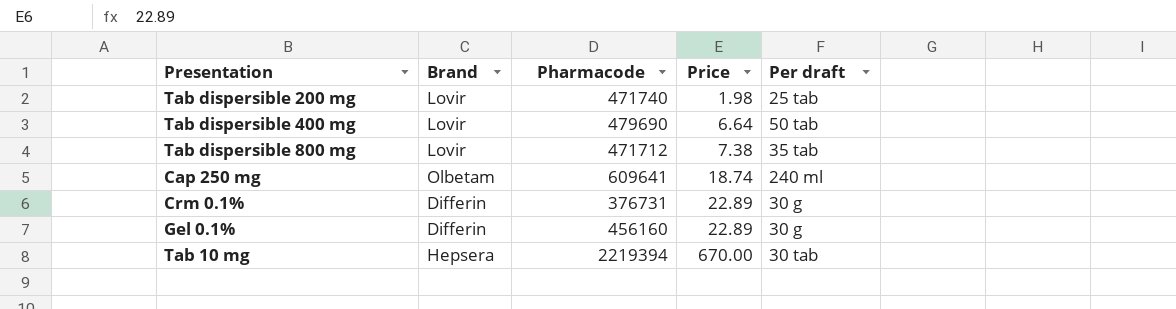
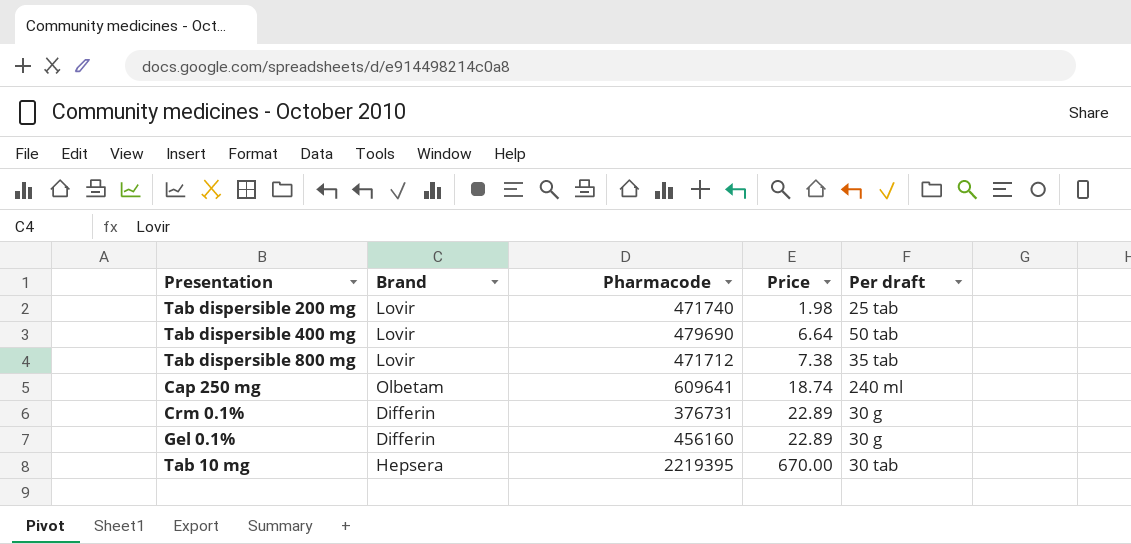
Tab 10 mg | Pharmacode: 2219394 -> 2219395

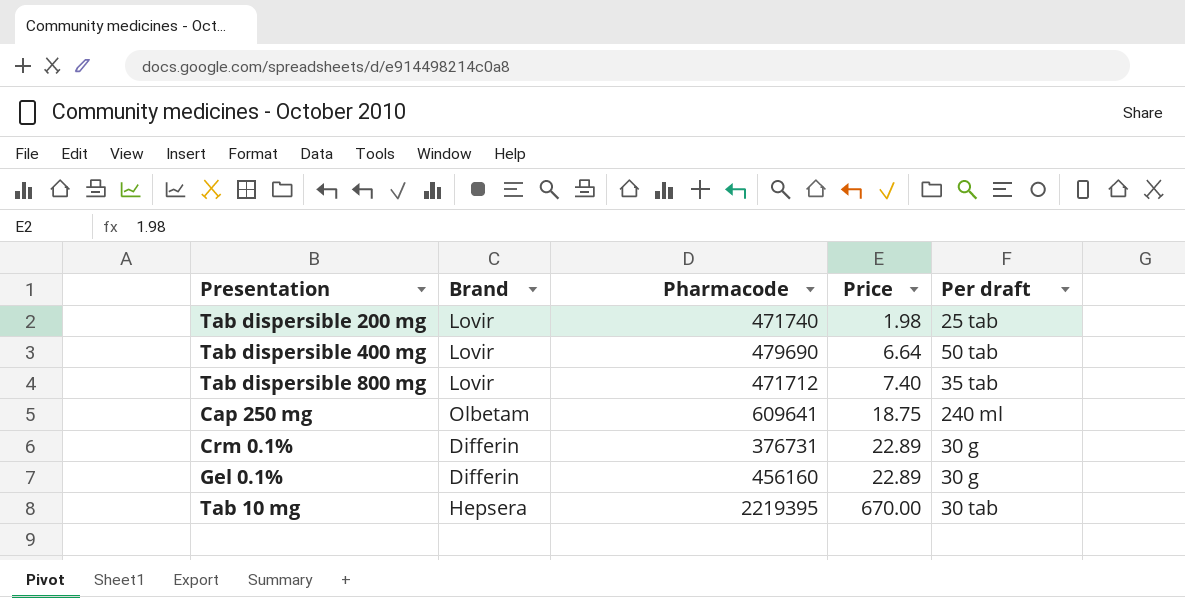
Tab dispersible 800 mg | Price: 7.38 -> 7.40
Cap 250 mg | Price: 18.74 -> 18.75

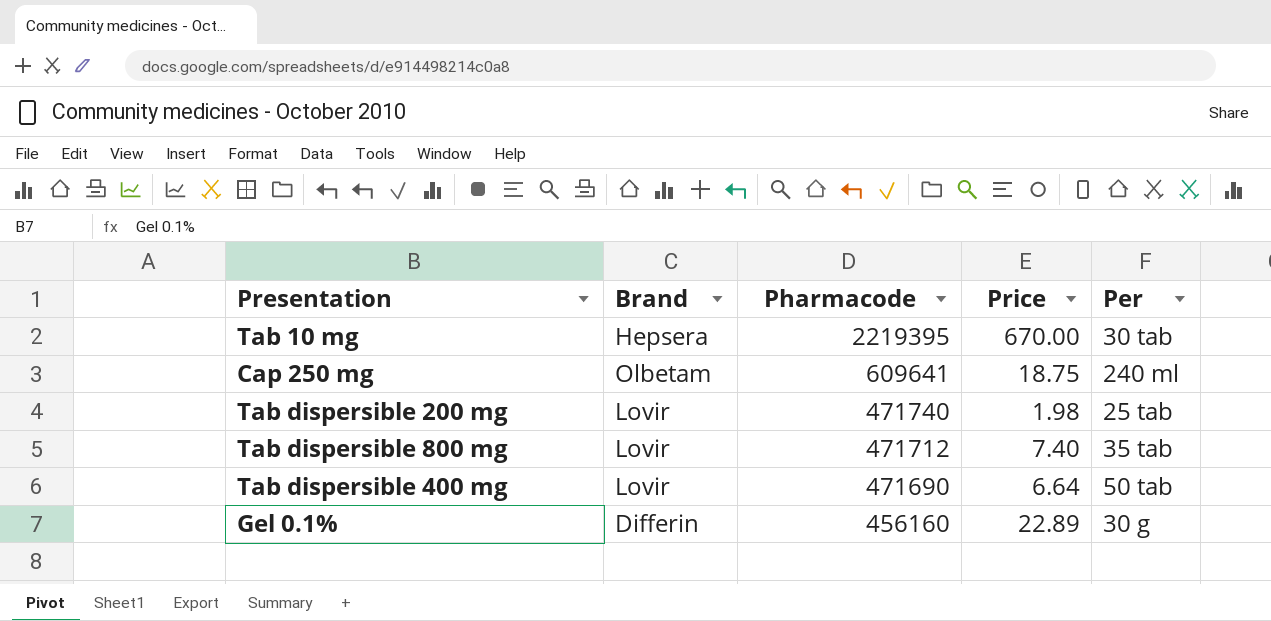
row order: Price ascending -> Pharmacode descending
column name: Per draft -> Per
row Crm 0.1%: Differin | 376731 | 22.89 | 30 g -> none
Tab dispersible 400 mg | Pharmacode: 479690 -> 471690

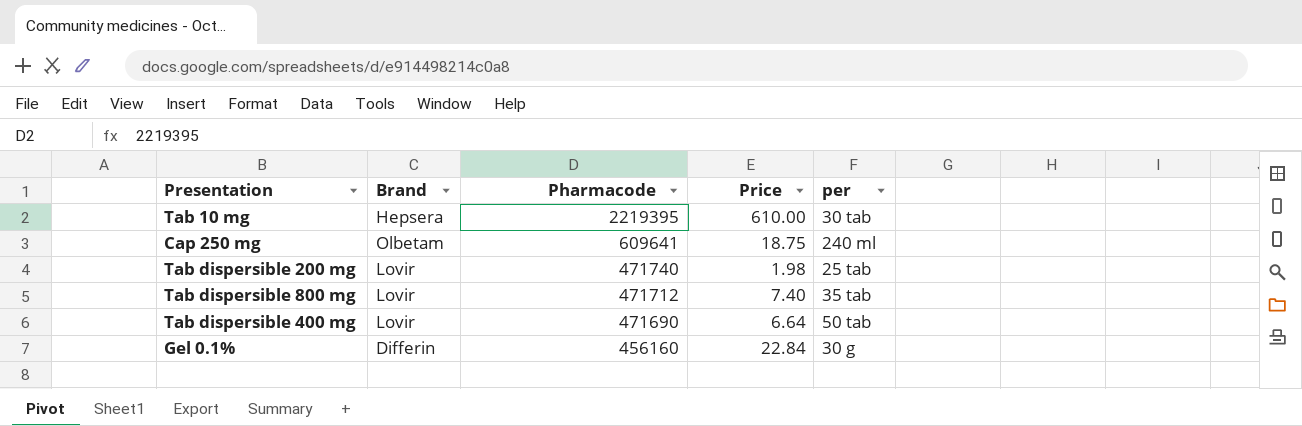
column name: Per -> per
Tab 10 mg | Price: 670.00 -> 610.00
Gel 0.1% | Price: 22.89 -> 22.84

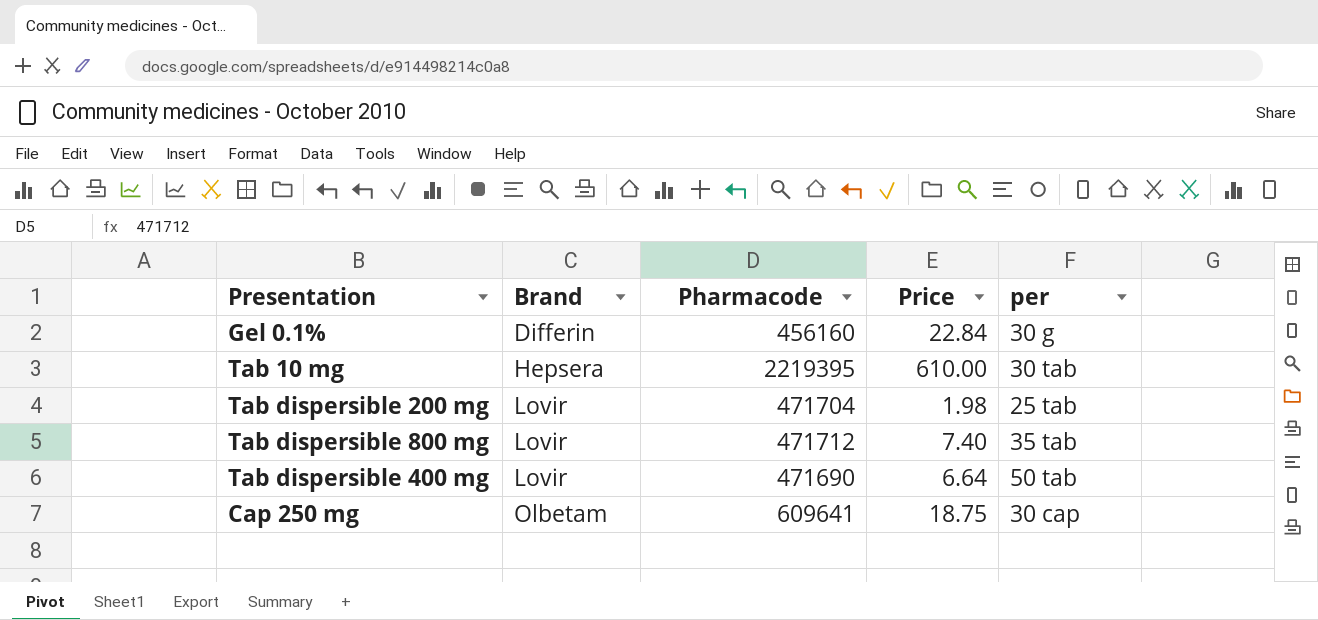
row order: Pharmacode descending -> Brand ascending
Tab dispersible 200 mg | Pharmacode: 471740 -> 471704
Cap 250 mg | per: 240 ml -> 30 cap

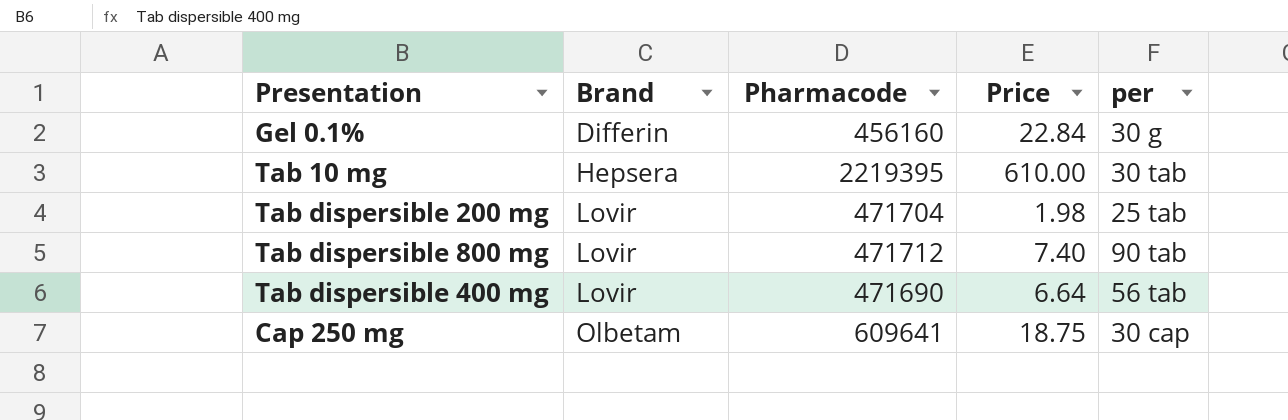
Tab dispersible 800 mg | per: 35 tab -> 90 tab
Tab dispersible 400 mg | per: 50 tab -> 56 tab

